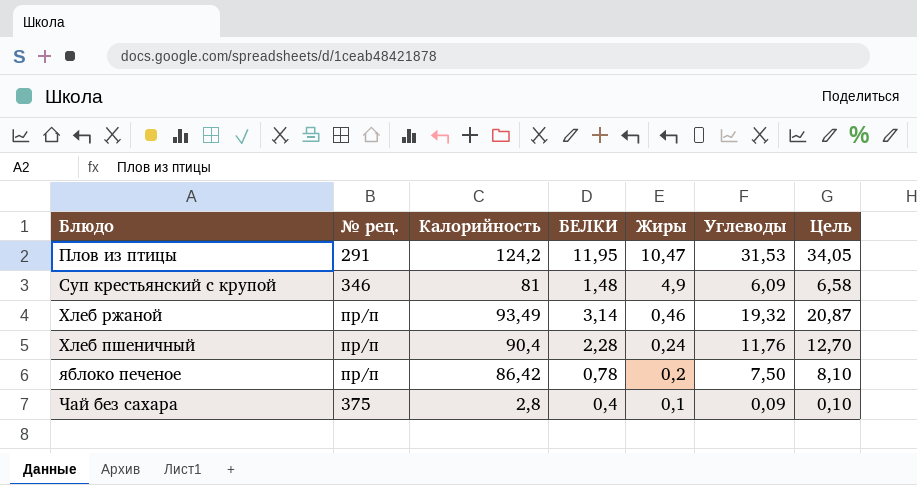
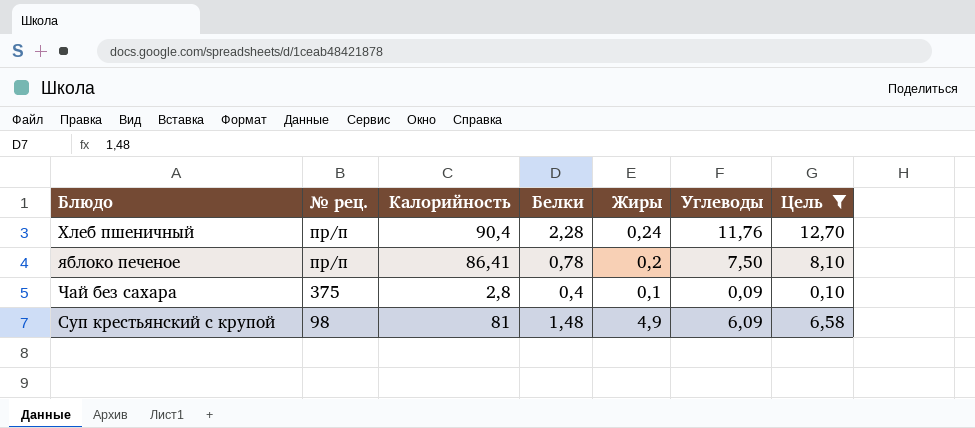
filter: none -> Цель <= 12,70
row order: Жиры descending -> № рец. descending
column name: БЕЛКИ -> Белки
яблоко печеное | Калорийность: 86,42 -> 86,41
Суп крестьянский с крупой | № рец.: 346 -> 98

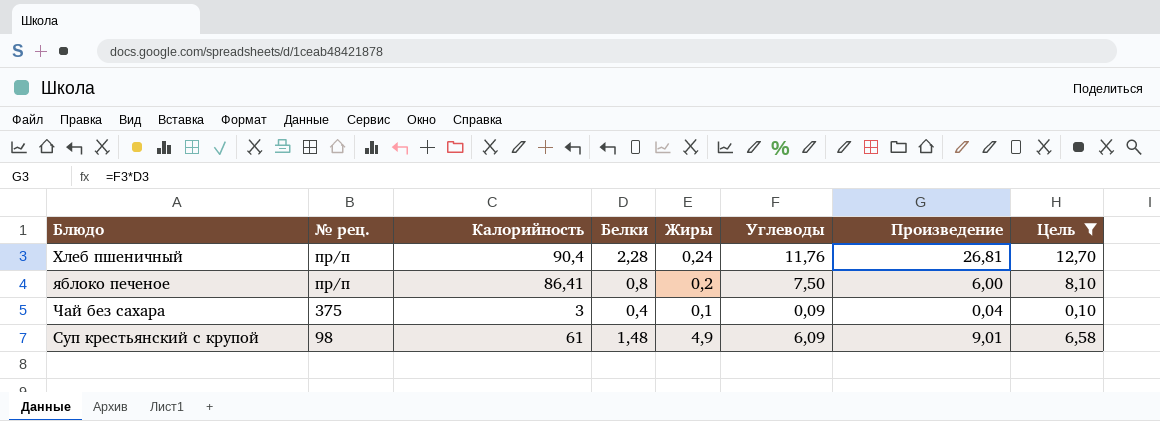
column Произведение | formula: none -> [Белки] * [Углеводы]
яблоко печеное | Белки: 0,78 -> 0,8
Чай без сахара | Калорийность: 2,8 -> 3
Суп крестьянский с крупой | Калорийность: 81 -> 61

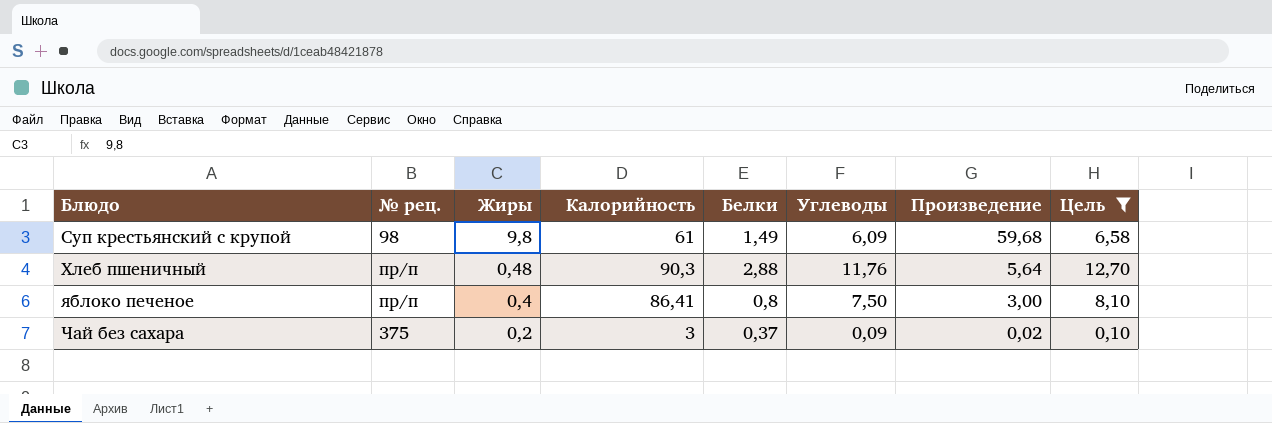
row order: № рец. descending -> Жиры descending
column Жиры | position: 5 -> 3
column Произведение | formula: [Белки] * [Углеводы] -> [Жиры] * [Углеводы]
Суп крестьянский с крупой | Жиры: 4,9 -> 9,8
Суп крестьянский с крупой | Белки: 1,48 -> 1,49
Хлеб пшеничный | Жиры: 0,24 -> 0,48
Хлеб пшеничный | Калорийность: 90,4 -> 90,3
Хлеб пшеничный | Белки: 2,28 -> 2,88
яблоко печеное | Жиры: 0,2 -> 0,4
Чай без сахара | Жиры: 0,1 -> 0,2
Чай без сахара | Белки: 0,4 -> 0,37

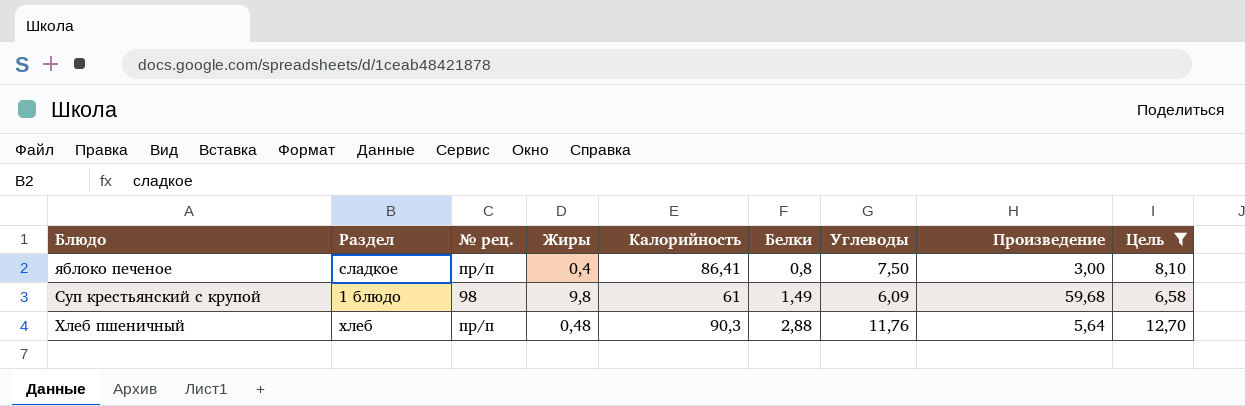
row order: Жиры descending -> Белки ascending
column Раздел | position: none -> 2
row Чай без сахара: 375 | 0,2 | 3 | 0,37 | 0,09 | 0,02 | 0,10 -> none

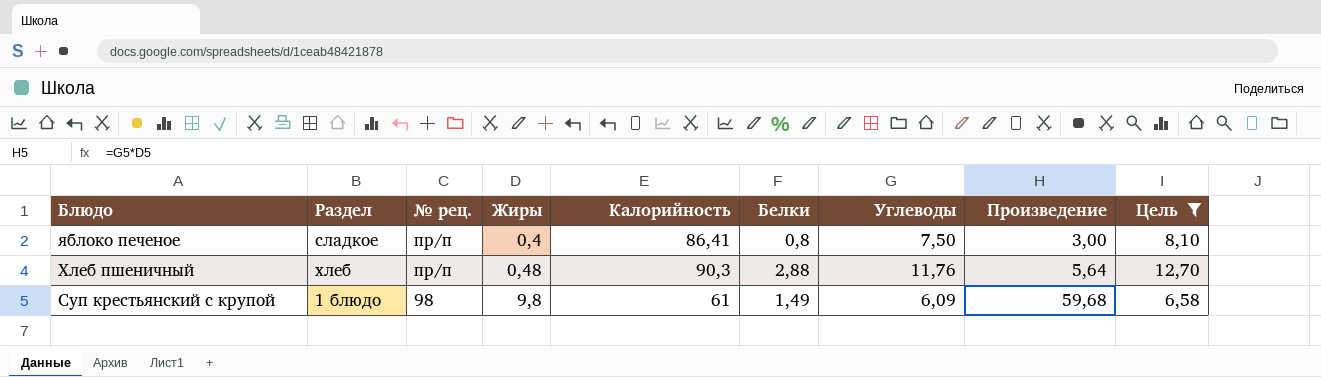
row order: Белки ascending -> Блюдо descending

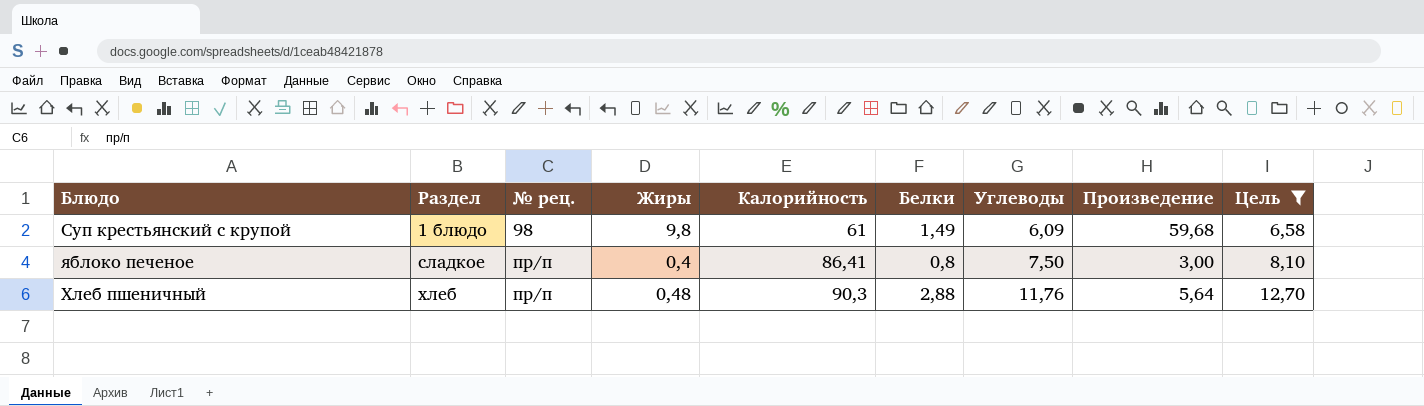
row order: Блюдо descending -> Раздел ascending

